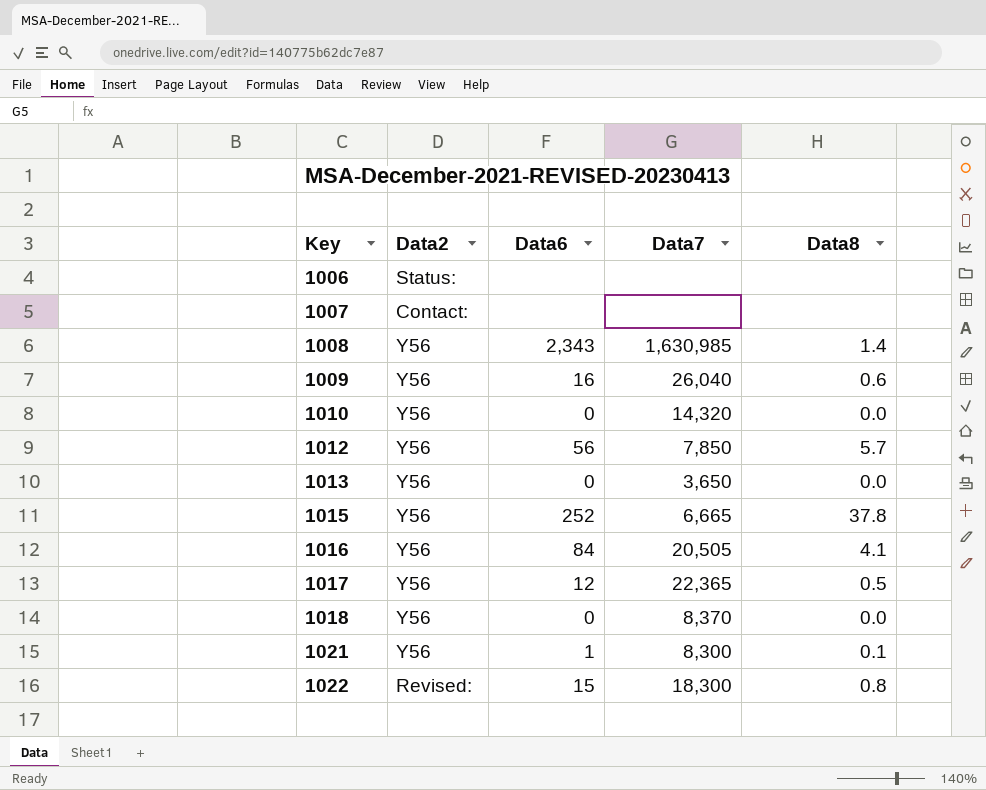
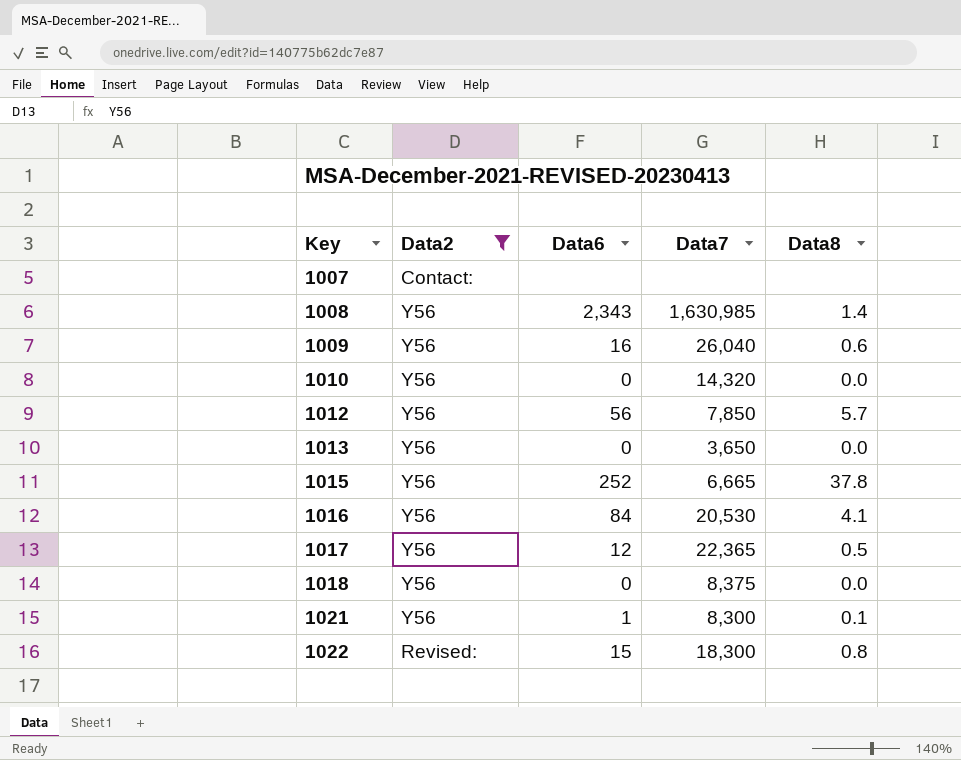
filter: none -> Data2 != Status:
1016 | Data7: 20,505 -> 20,530
1018 | Data7: 8,370 -> 8,375

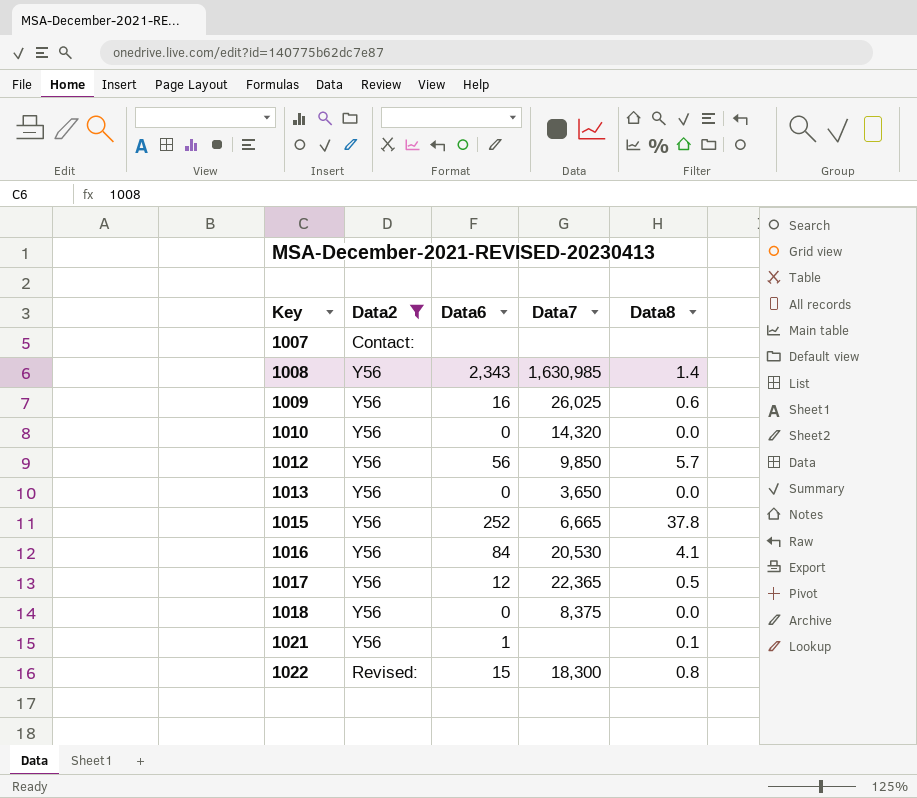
1009 | Data7: 26,040 -> 26,025
1012 | Data7: 7,850 -> 9,850
1021 | Data7: 8,300 -> none

